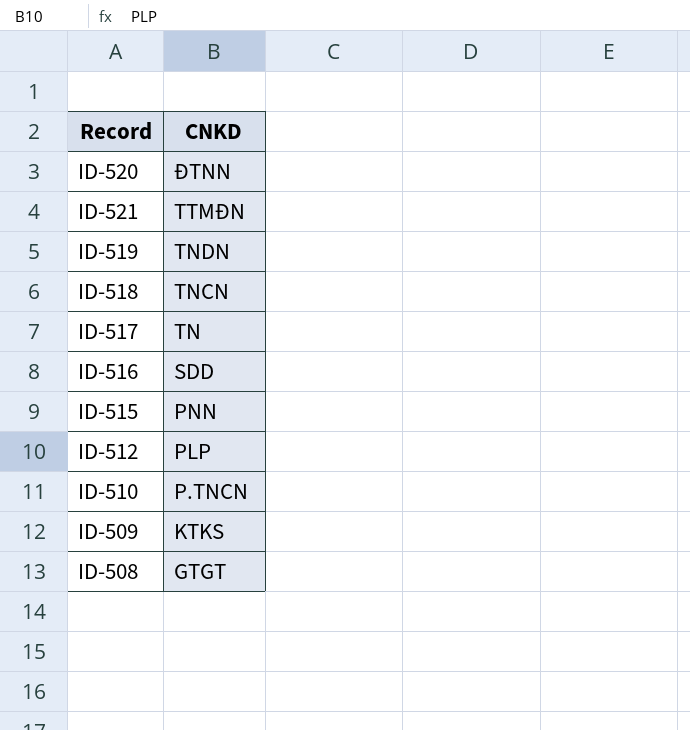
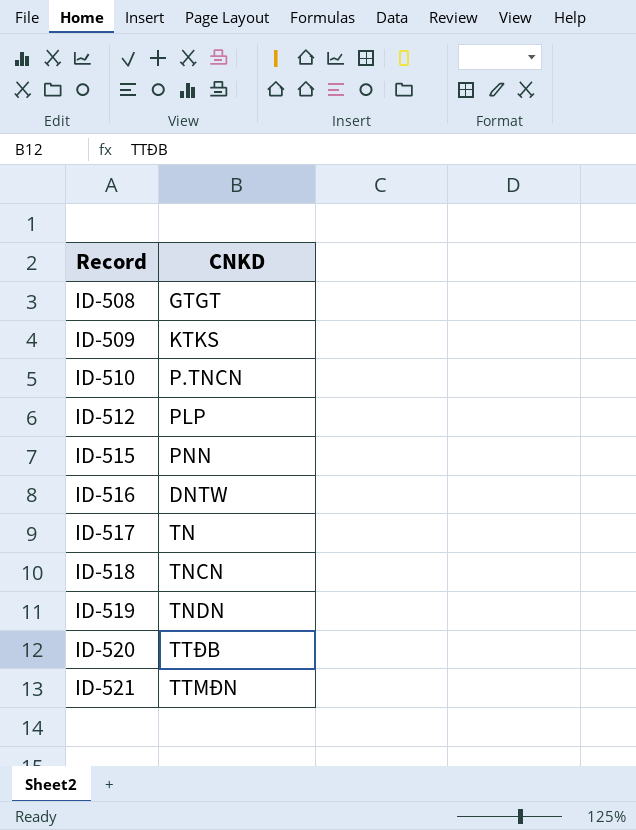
row order: CNKD descending -> Record ascending
ID-516 | CNKD: SDD -> DNTW
ID-520 | CNKD: ĐTNN -> TTÐB

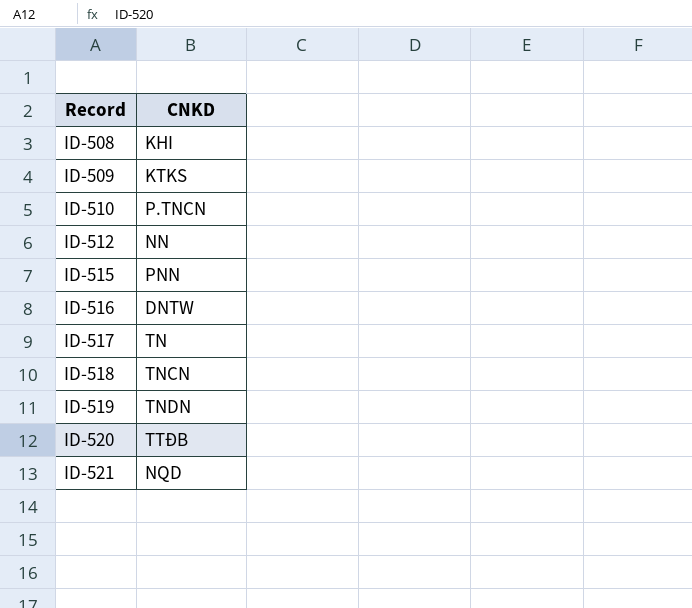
ID-508 | CNKD: GTGT -> KHI
ID-512 | CNKD: PLP -> NN
ID-521 | CNKD: TTMÐN -> NQD

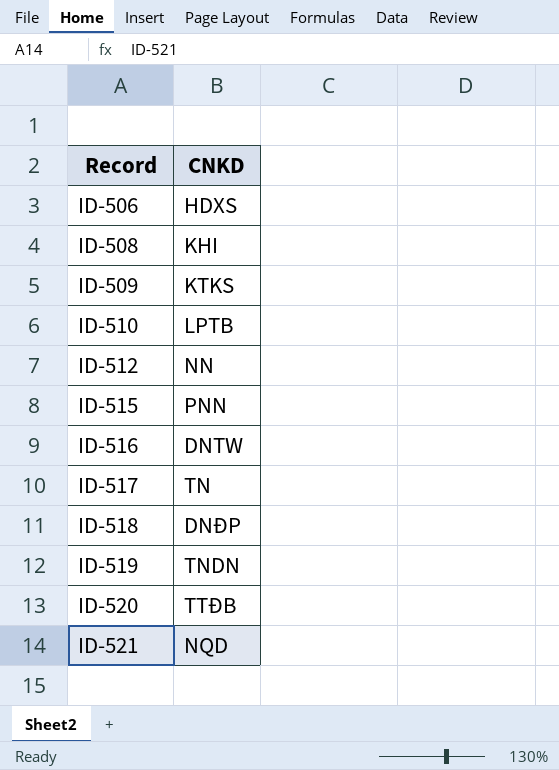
row ID-506: none -> HDXS
ID-510 | CNKD: P.TNCN -> LPTB
ID-518 | CNKD: TNCN -> DNĐP

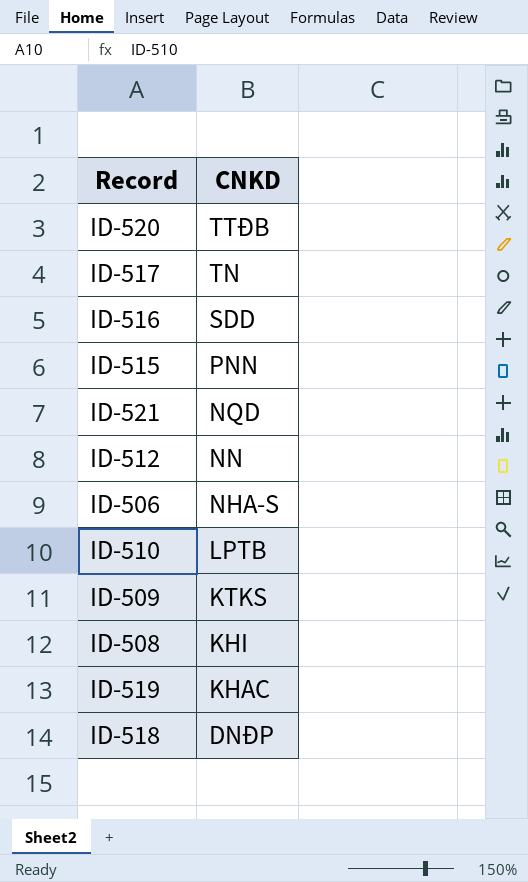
row order: Record ascending -> CNKD descending
ID-516 | CNKD: DNTW -> SDD
ID-506 | CNKD: HDXS -> NHA-S
ID-519 | CNKD: TNDN -> KHAC

